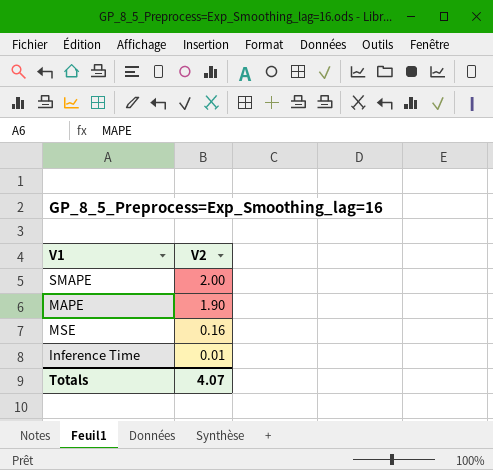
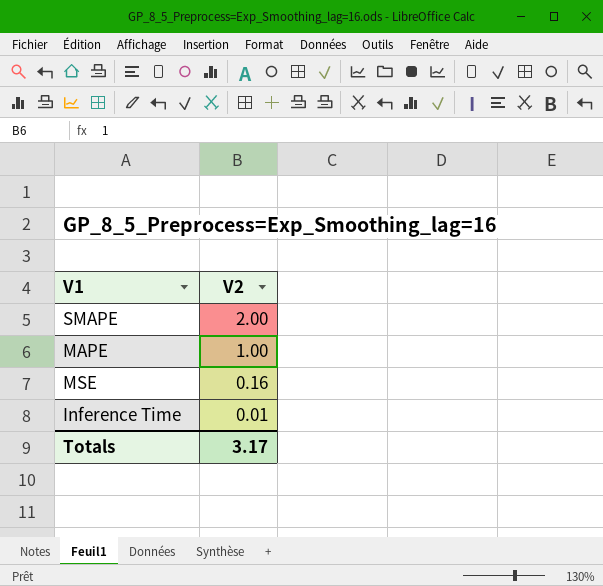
MAPE | V2: 1.90 -> 1.00
Totals | V2: 4.07 -> 3.17

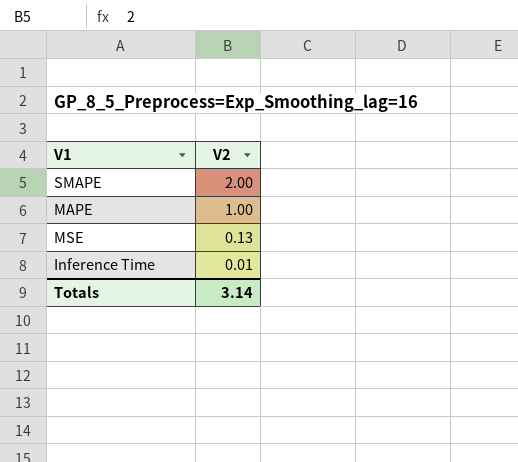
MSE | V2: 0.16 -> 0.13
Totals | V2: 3.17 -> 3.14

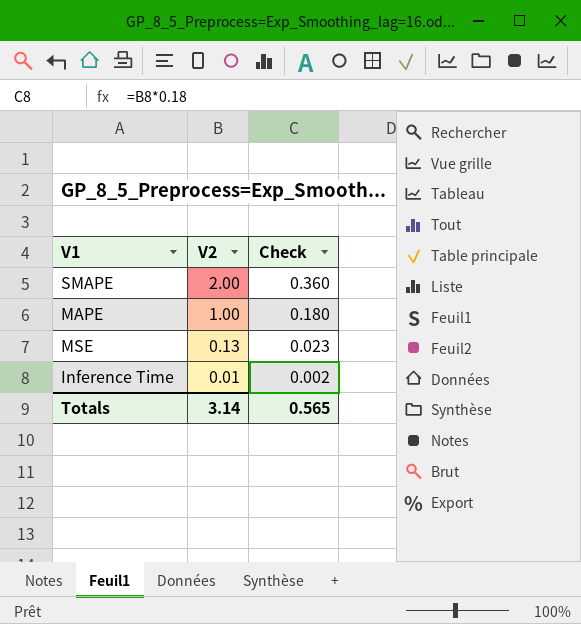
column Check | formula: none -> [V2] * 0.18

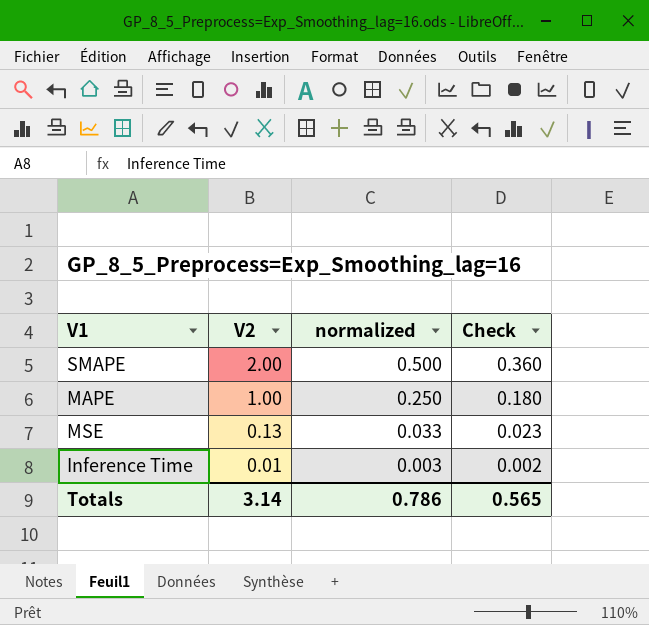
column normalized | formula: none -> [V2] * 0.25

